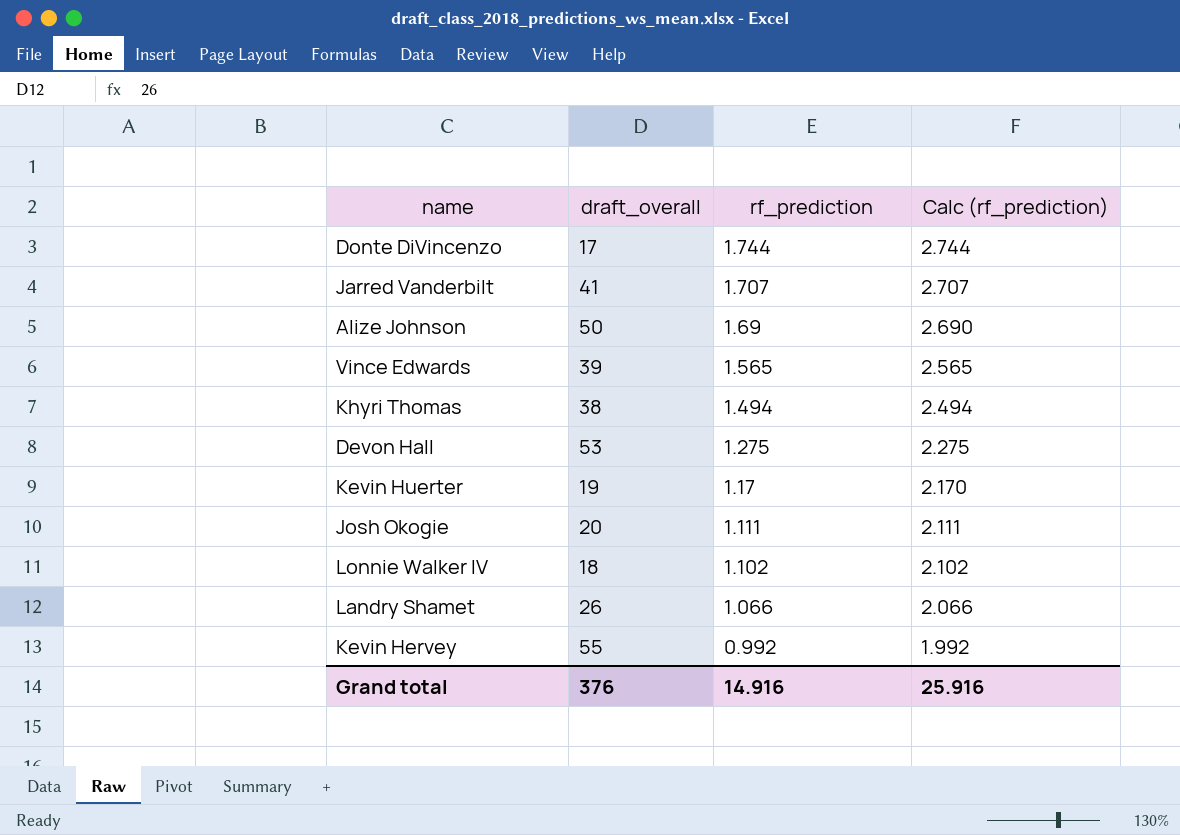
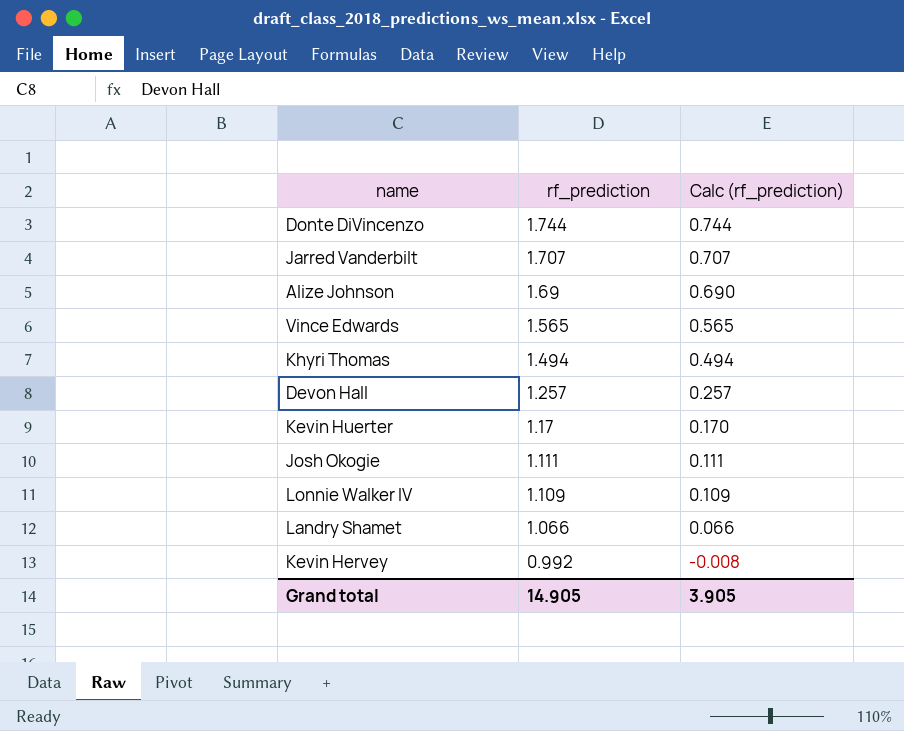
column draft_overall | position: 2 -> none
column Calc (rf_prediction) | formula: [rf_prediction] + 1 -> [rf_prediction] - 1
Devon Hall | rf_prediction: 1.275 -> 1.257
Lonnie Walker IV | rf_prediction: 1.102 -> 1.109
Grand total | rf_prediction: 14.916 -> 14.905
Grand total | Calc (rf_prediction): 25.916 -> 3.905

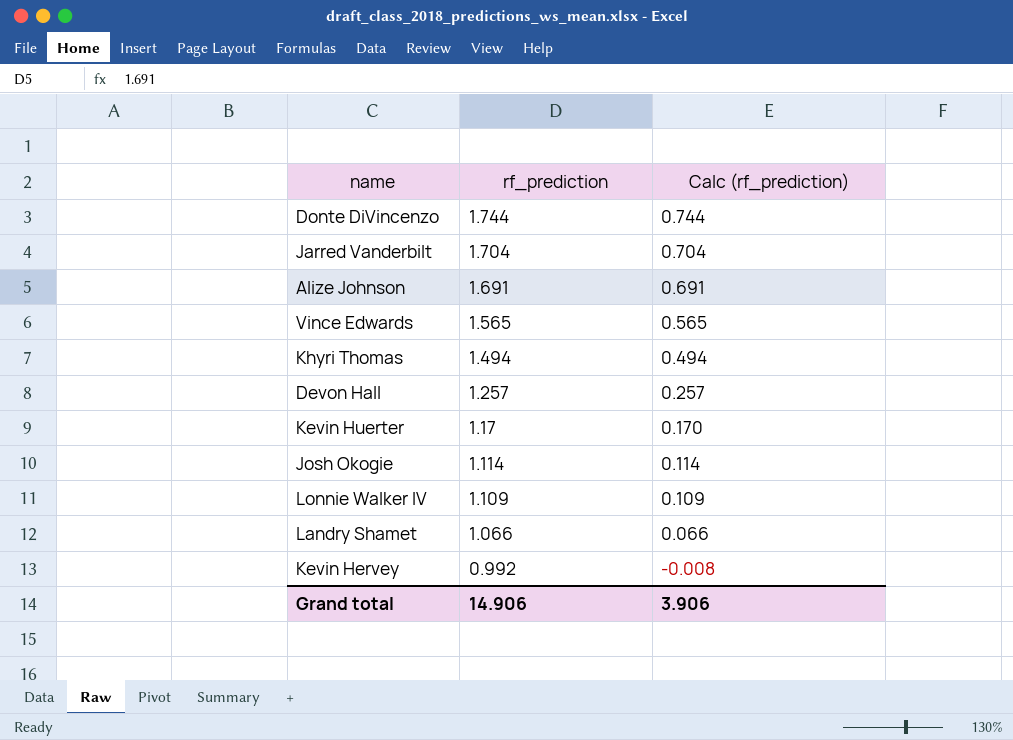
Jarred Vanderbilt | rf_prediction: 1.707 -> 1.704
Jarred Vanderbilt | Calc (rf_prediction): 0.707 -> 0.704
Alize Johnson | rf_prediction: 1.69 -> 1.691
Alize Johnson | Calc (rf_prediction): 0.690 -> 0.691
Josh Okogie | rf_prediction: 1.111 -> 1.114
Josh Okogie | Calc (rf_prediction): 0.111 -> 0.114
Grand total | rf_prediction: 14.905 -> 14.906
Grand total | Calc (rf_prediction): 3.905 -> 3.906

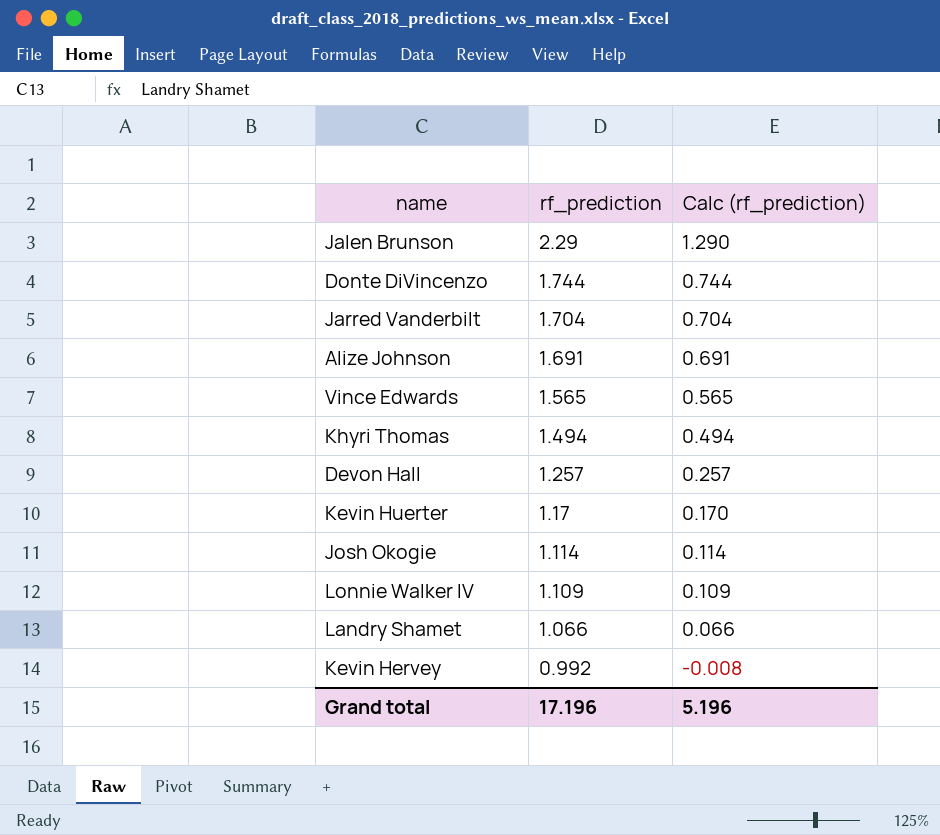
row Jalen Brunson: none -> 2.29 | 1.290
Grand total | rf_prediction: 14.906 -> 17.196
Grand total | Calc (rf_prediction): 3.906 -> 5.196

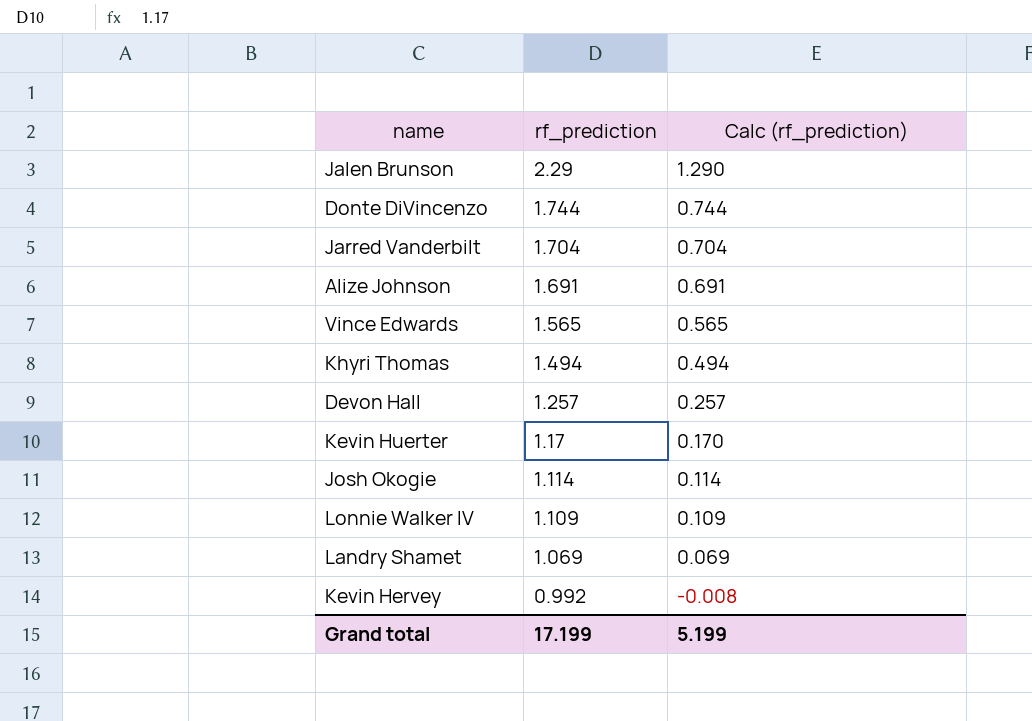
Landry Shamet | rf_prediction: 1.066 -> 1.069
Landry Shamet | Calc (rf_prediction): 0.066 -> 0.069
Grand total | rf_prediction: 17.196 -> 17.199
Grand total | Calc (rf_prediction): 5.196 -> 5.199

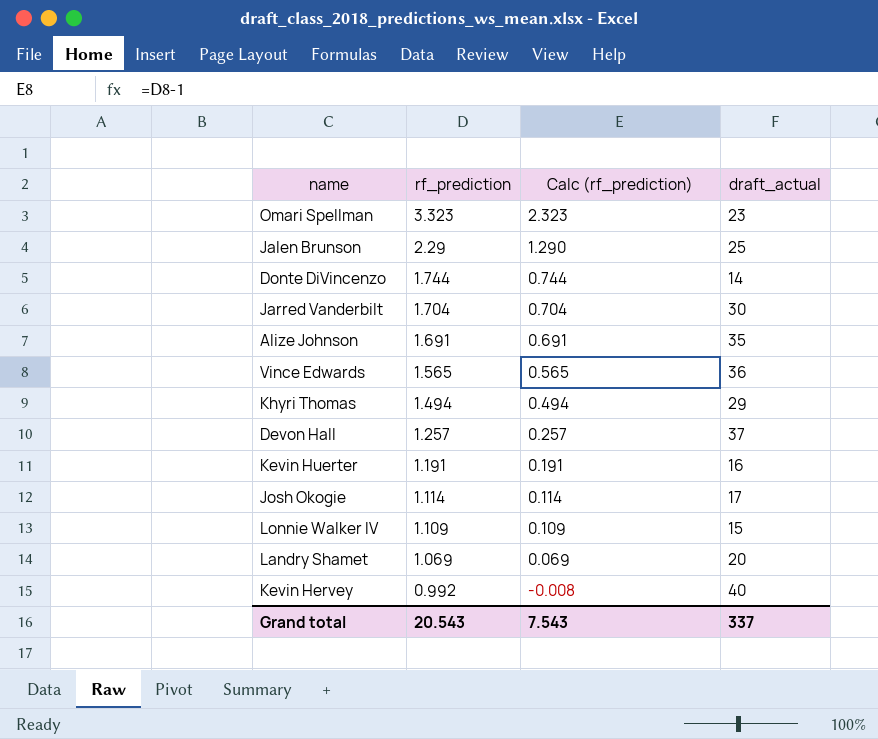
column draft_actual | position: none -> 4
row Omari Spellman: none -> 3.323 | 2.323 | 23
Kevin Huerter | rf_prediction: 1.17 -> 1.191
Kevin Huerter | Calc (rf_prediction): 0.170 -> 0.191
Grand total | rf_prediction: 17.199 -> 20.543
Grand total | Calc (rf_prediction): 5.199 -> 7.543

